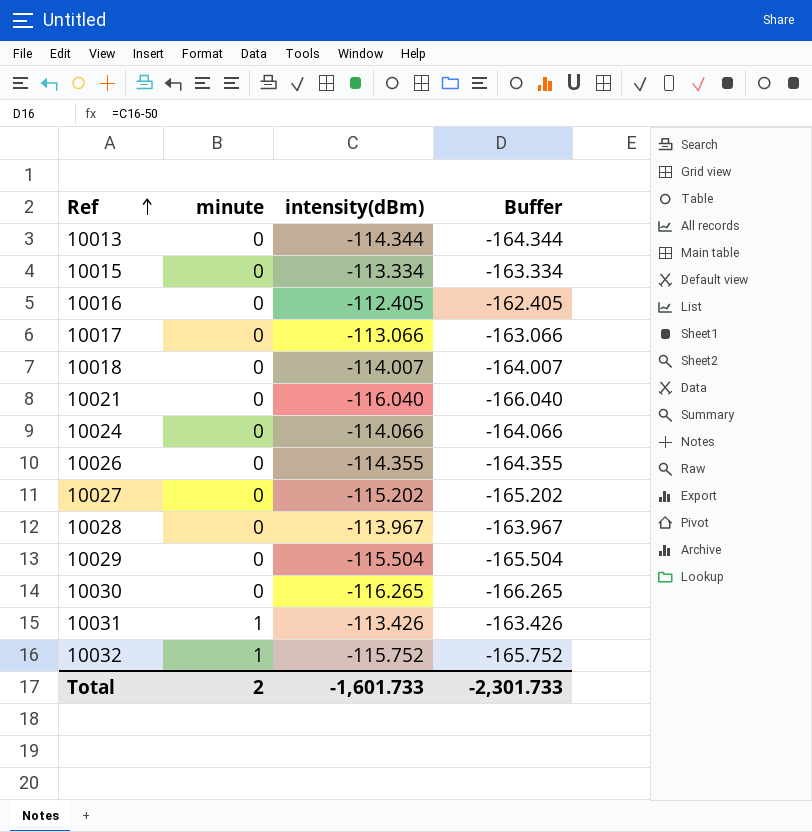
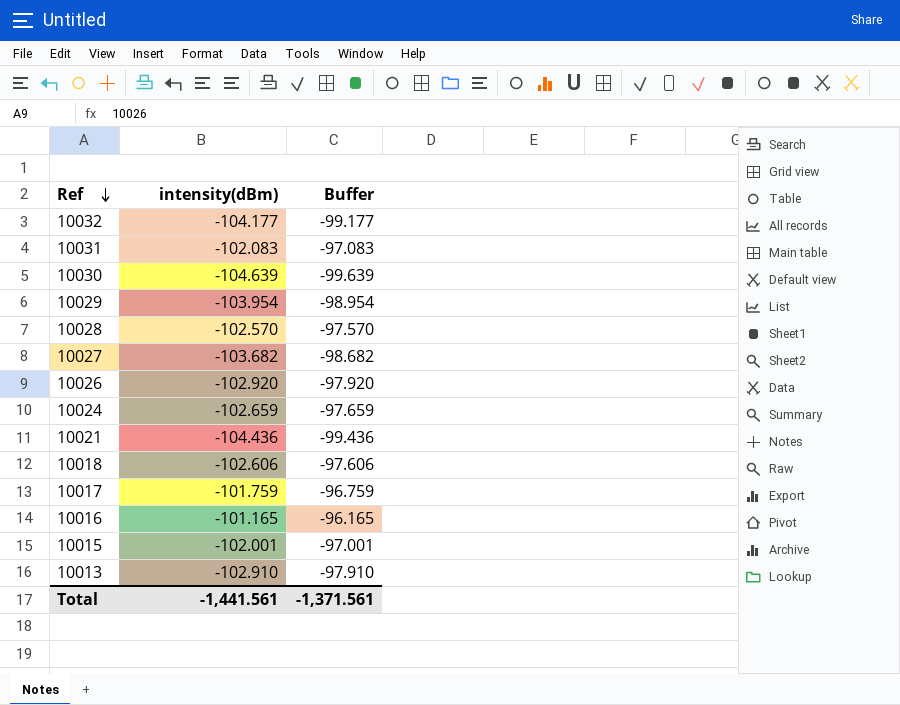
row order: Ref ascending -> Ref descending
column minute | position: 2 -> none
column Buffer | formula: [intensity(dBm)] - 50 -> [intensity(dBm)] + 5
10032 | intensity(dBm): -115.752 -> -104.177
10031 | intensity(dBm): -113.426 -> -102.083
10030 | intensity(dBm): -116.265 -> -104.639
10029 | intensity(dBm): -115.504 -> -103.954
10028 | intensity(dBm): -113.967 -> -102.570
10027 | intensity(dBm): -115.202 -> -103.682
10026 | intensity(dBm): -114.355 -> -102.920
10024 | intensity(dBm): -114.066 -> -102.659
10021 | intensity(dBm): -116.040 -> -104.436
10018 | intensity(dBm): -114.007 -> -102.606
10017 | intensity(dBm): -113.066 -> -101.759
10016 | intensity(dBm): -112.405 -> -101.165
10015 | intensity(dBm): -113.334 -> -102.001
10013 | intensity(dBm): -114.344 -> -102.910
Total | intensity(dBm): -1,601.733 -> -1,441.561
Total | Buffer: -2,301.733 -> -1,371.561

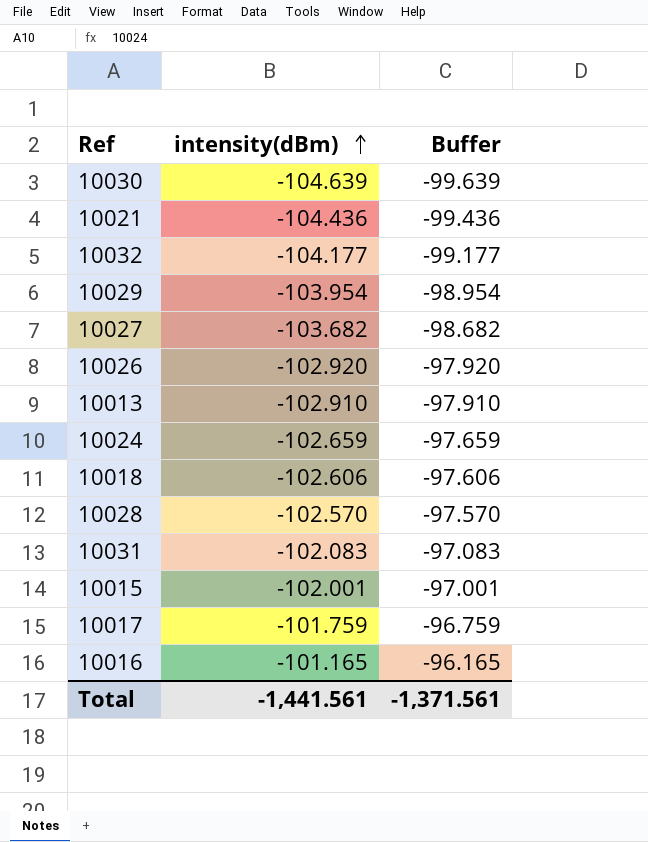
row order: Ref descending -> intensity(dBm) ascending

